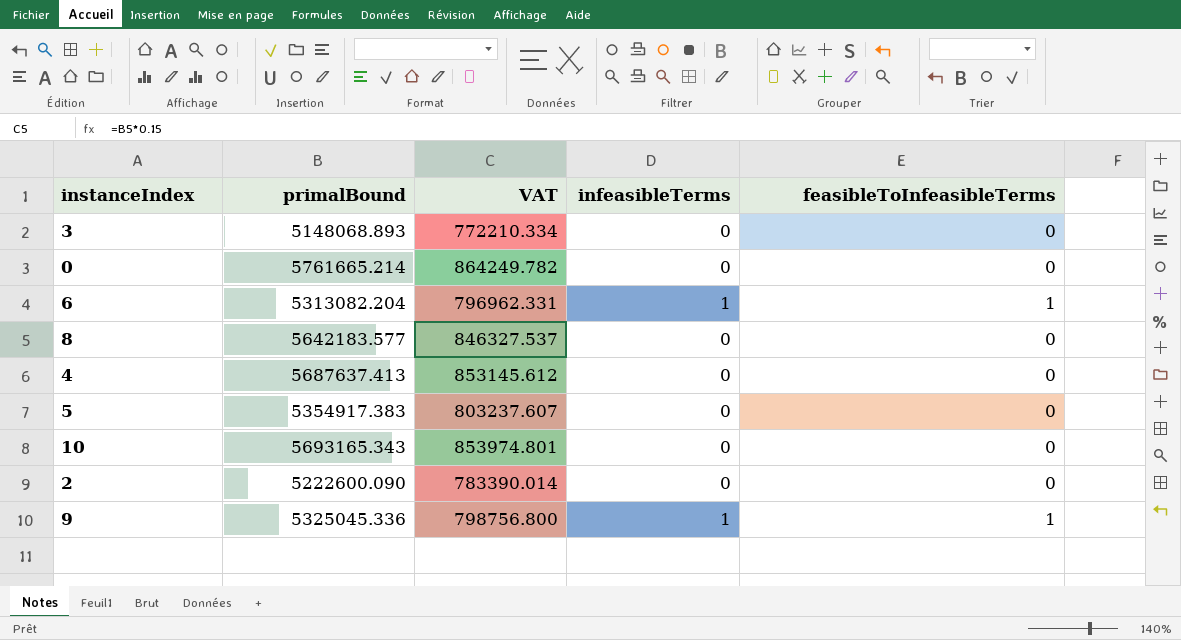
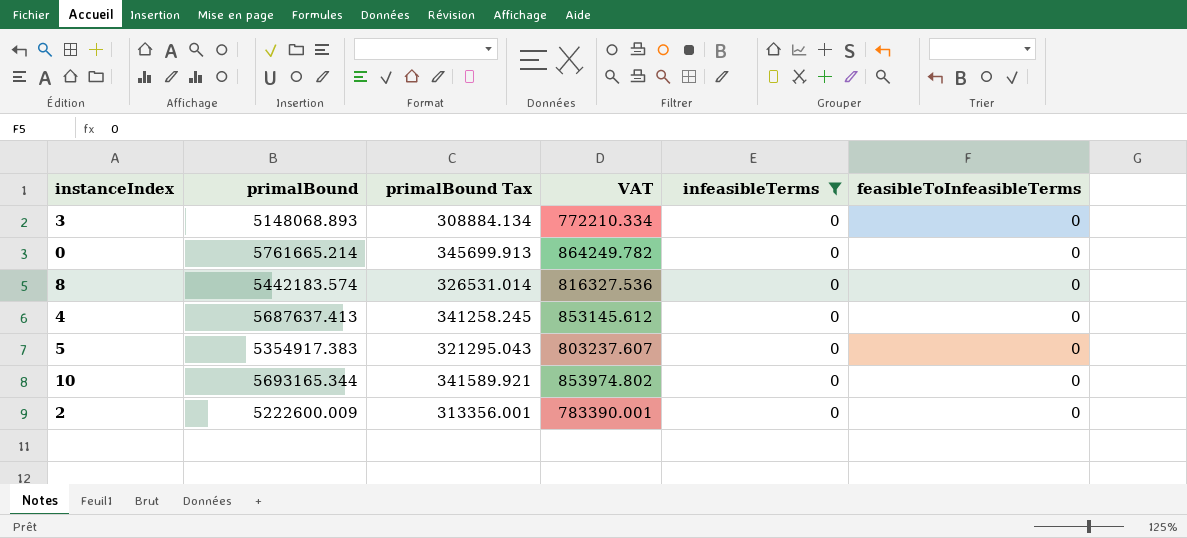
filter: none -> infeasibleTerms = 0
column primalBound Tax | formula: none -> [primalBound] * 0.06
8 | primalBound: 5642183.577 -> 5442183.574
8 | VAT: 846327.537 -> 816327.536
10 | primalBound: 5693165.343 -> 5693165.344
10 | VAT: 853974.801 -> 853974.802
2 | primalBound: 5222600.090 -> 5222600.009
2 | VAT: 783390.014 -> 783390.001

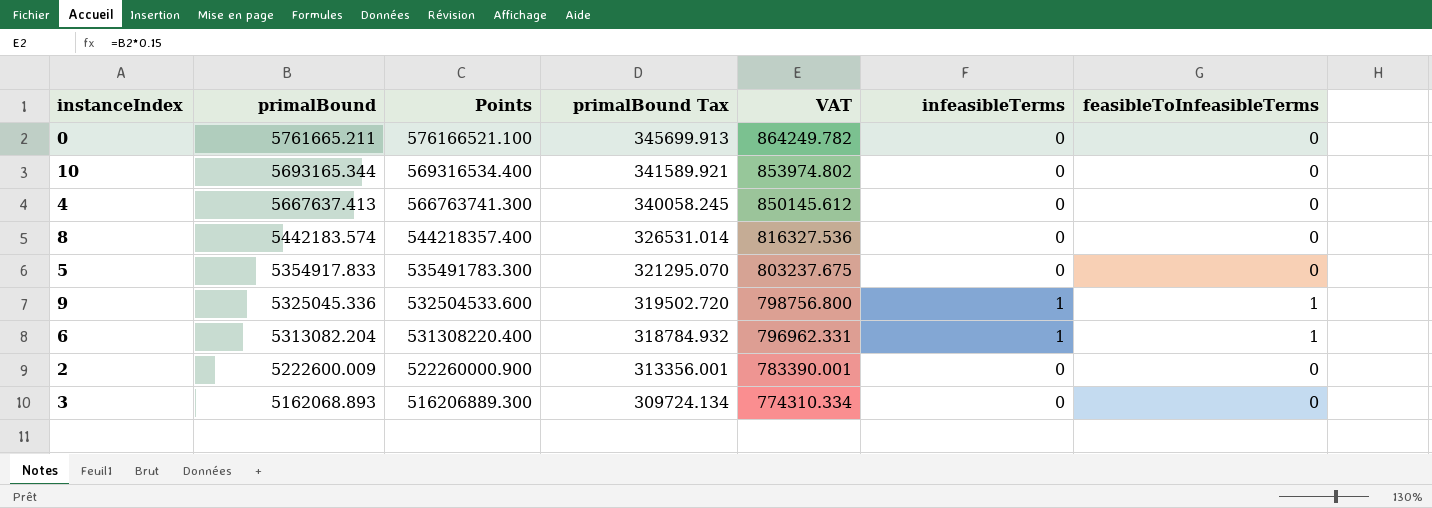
filter: infeasibleTerms = 0 -> none
row order: none -> primalBound descending
column Points | formula: none -> [primalBound] * 100
0 | primalBound: 5761665.214 -> 5761665.211
4 | primalBound: 5687637.413 -> 5667637.413
4 | primalBound Tax: 341258.245 -> 340058.245
4 | VAT: 853145.612 -> 850145.612
5 | primalBound: 5354917.383 -> 5354917.833
5 | primalBound Tax: 321295.043 -> 321295.070
5 | VAT: 803237.607 -> 803237.675
3 | primalBound: 5148068.893 -> 5162068.893
3 | primalBound Tax: 308884.134 -> 309724.134
3 | VAT: 772210.334 -> 774310.334

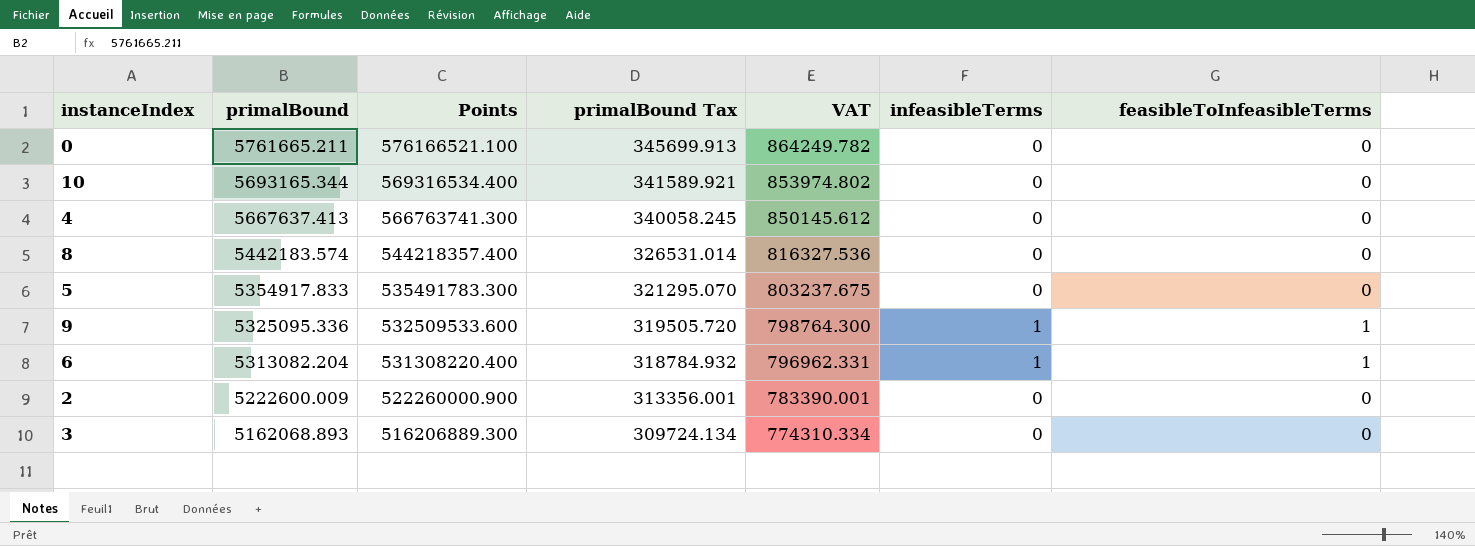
9 | primalBound: 5325045.336 -> 5325095.336
9 | Points: 532504533.600 -> 532509533.600
9 | primalBound Tax: 319502.720 -> 319505.720
9 | VAT: 798756.800 -> 798764.300

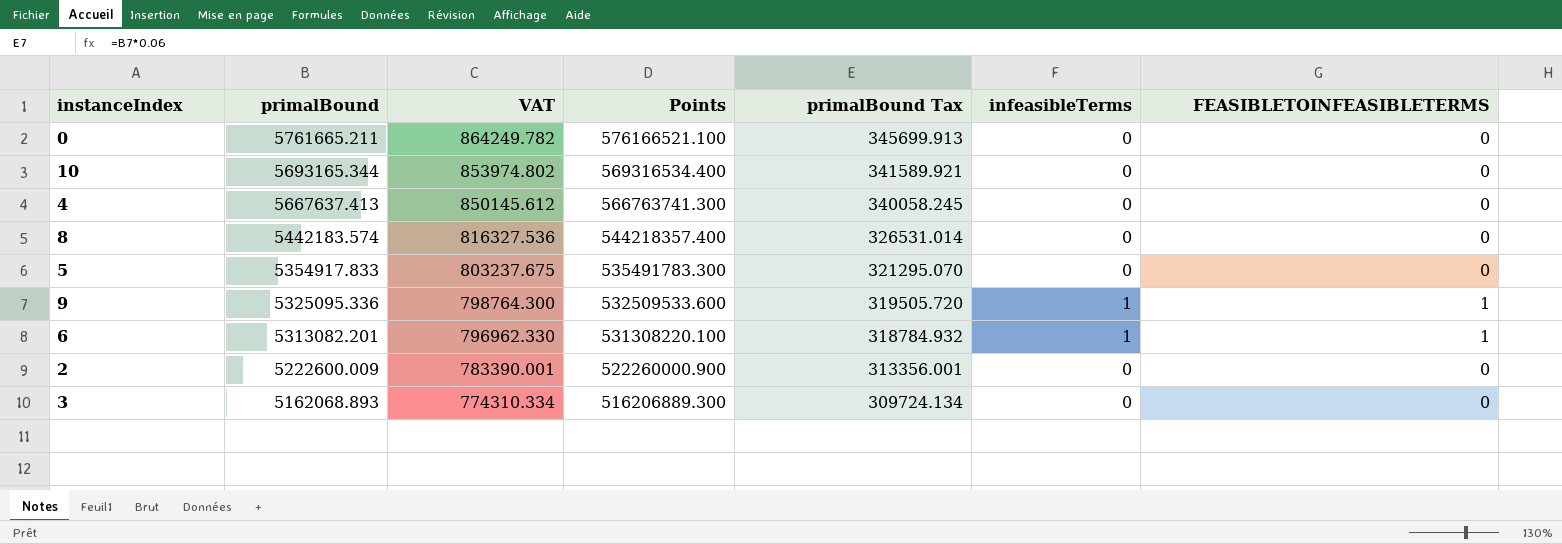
column VAT | position: 5 -> 3
column name: feasibleToInfeasibleTerms -> FEASIBLETOINFEASIBLETERMS
6 | primalBound: 5313082.204 -> 5313082.201
6 | VAT: 796962.331 -> 796962.330
6 | Points: 531308220.400 -> 531308220.100

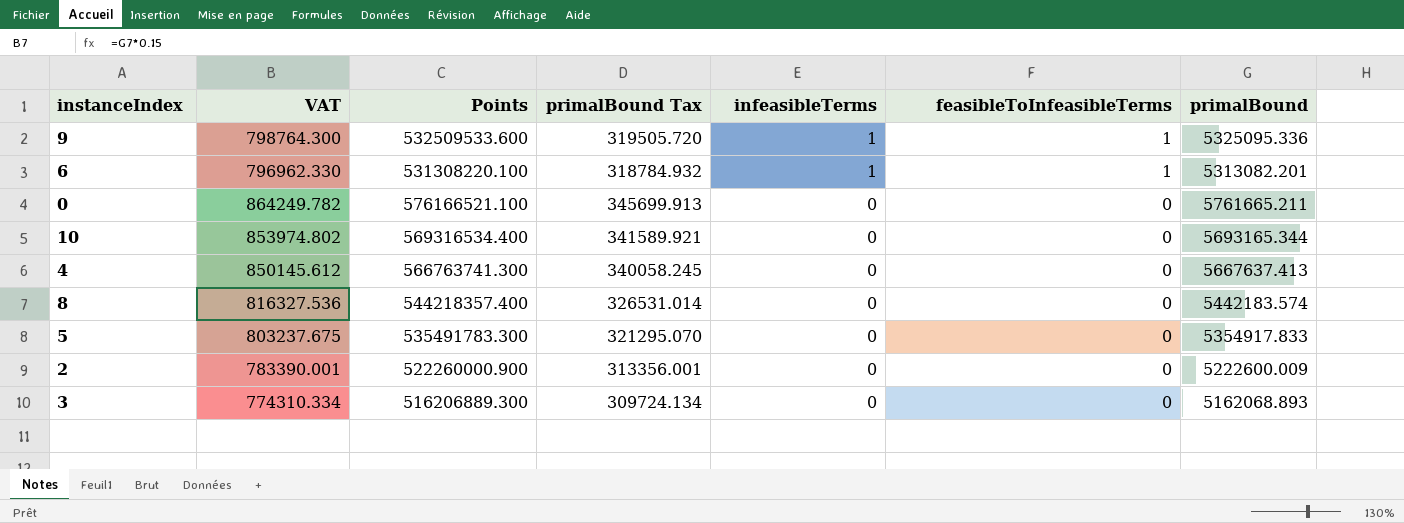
row order: primalBound descending -> infeasibleTerms descending
column name: FEASIBLETOINFEASIBLETERMS -> feasibleToInfeasibleTerms
column primalBound | position: 2 -> 7

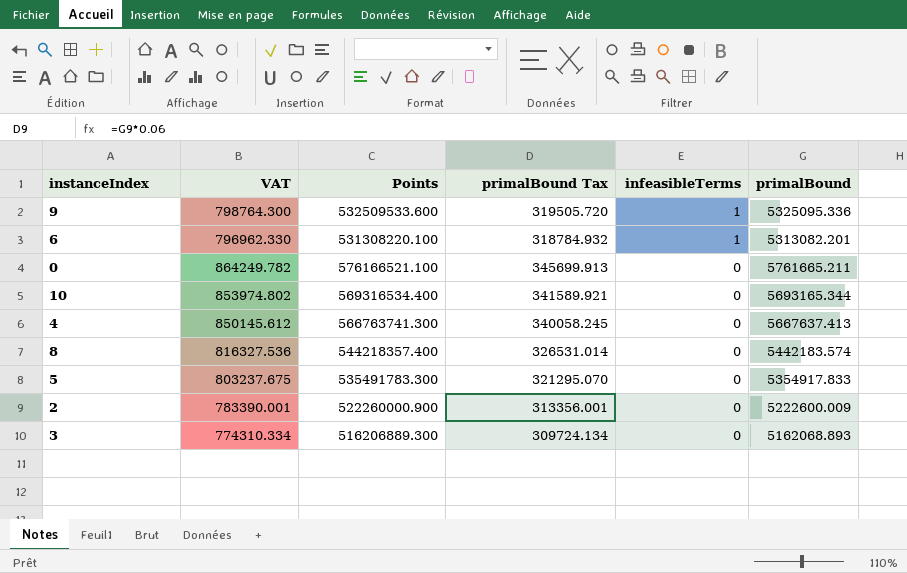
column feasibleToInfeasibleTerms | position: 6 -> none

